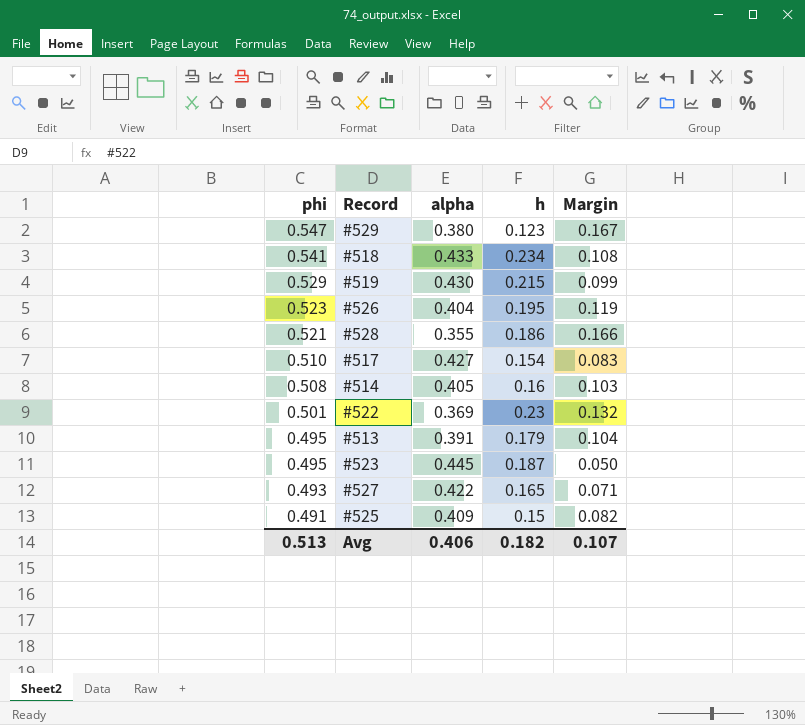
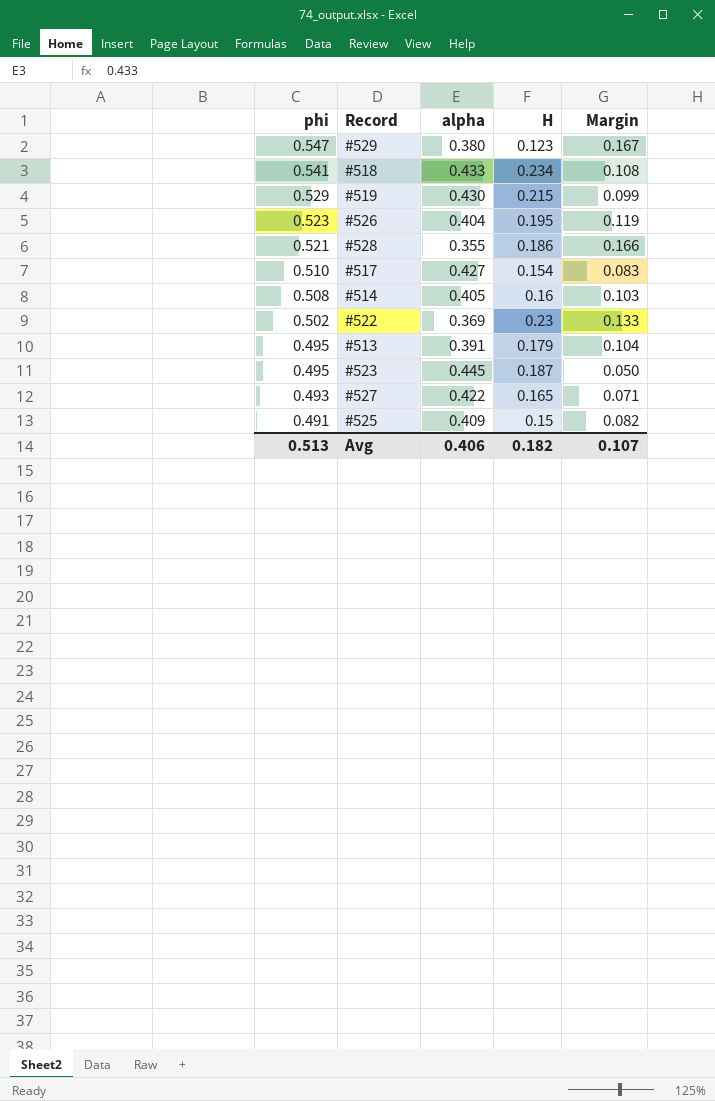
column name: h -> H
#522 | phi: 0.501 -> 0.502
#522 | Margin: 0.132 -> 0.133

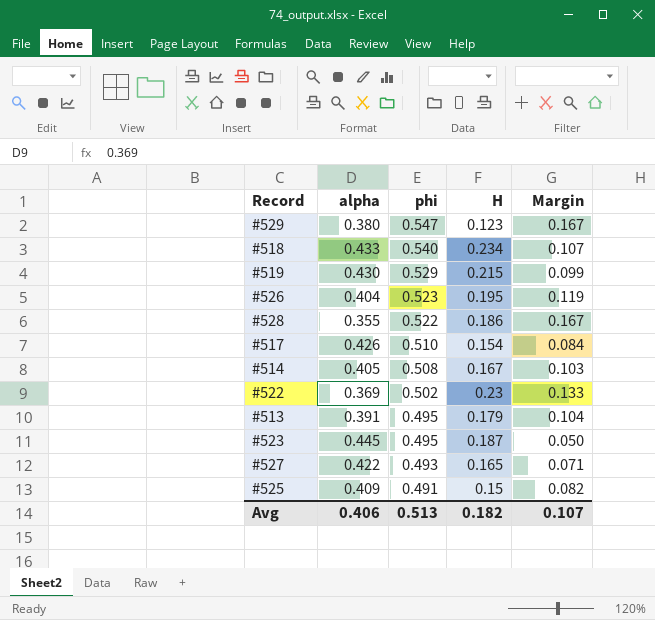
column phi | position: 1 -> 3
#518 | phi: 0.541 -> 0.540
#518 | Margin: 0.108 -> 0.107
#528 | phi: 0.521 -> 0.522
#528 | Margin: 0.166 -> 0.167
#517 | alpha: 0.427 -> 0.426
#517 | Margin: 0.083 -> 0.084
#514 | H: 0.16 -> 0.167

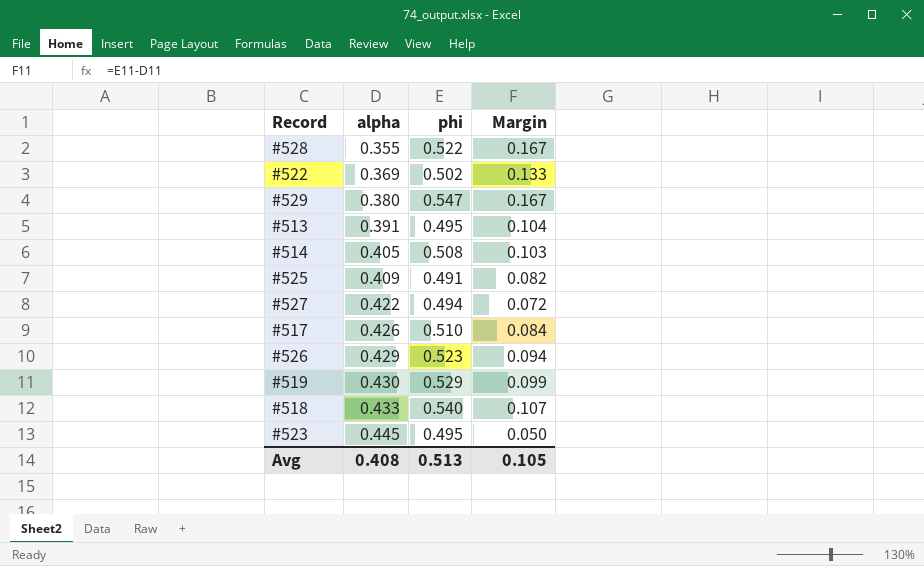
row order: phi descending -> alpha ascending
column H | position: 4 -> none
#527 | phi: 0.493 -> 0.494
#527 | Margin: 0.071 -> 0.072
#526 | alpha: 0.404 -> 0.429
#526 | Margin: 0.119 -> 0.094
Avg | alpha: 0.406 -> 0.408
Avg | Margin: 0.107 -> 0.105

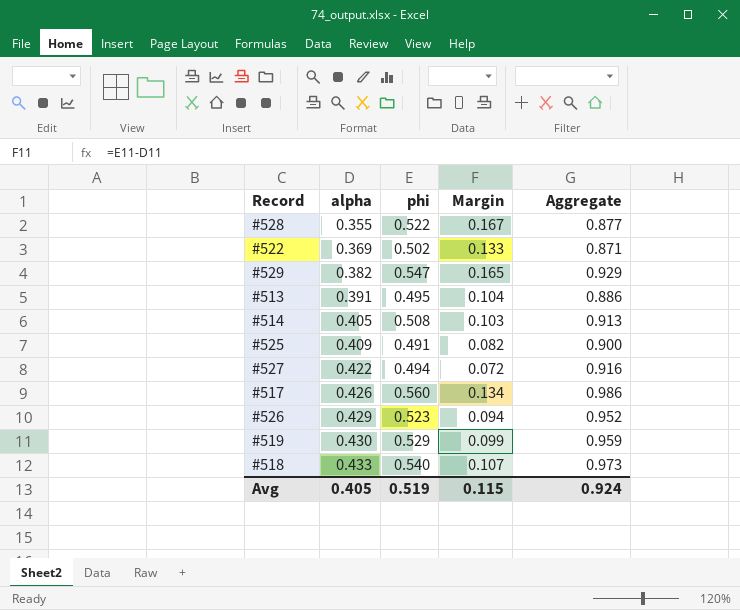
column Aggregate | formula: none -> [alpha] + [phi]
row #523: 0.445 | 0.495 | 0.050 -> none
#529 | alpha: 0.380 -> 0.382
#529 | Margin: 0.167 -> 0.165
#517 | phi: 0.510 -> 0.560
#517 | Margin: 0.084 -> 0.134
Avg | alpha: 0.408 -> 0.405
Avg | phi: 0.513 -> 0.519
Avg | Margin: 0.105 -> 0.115

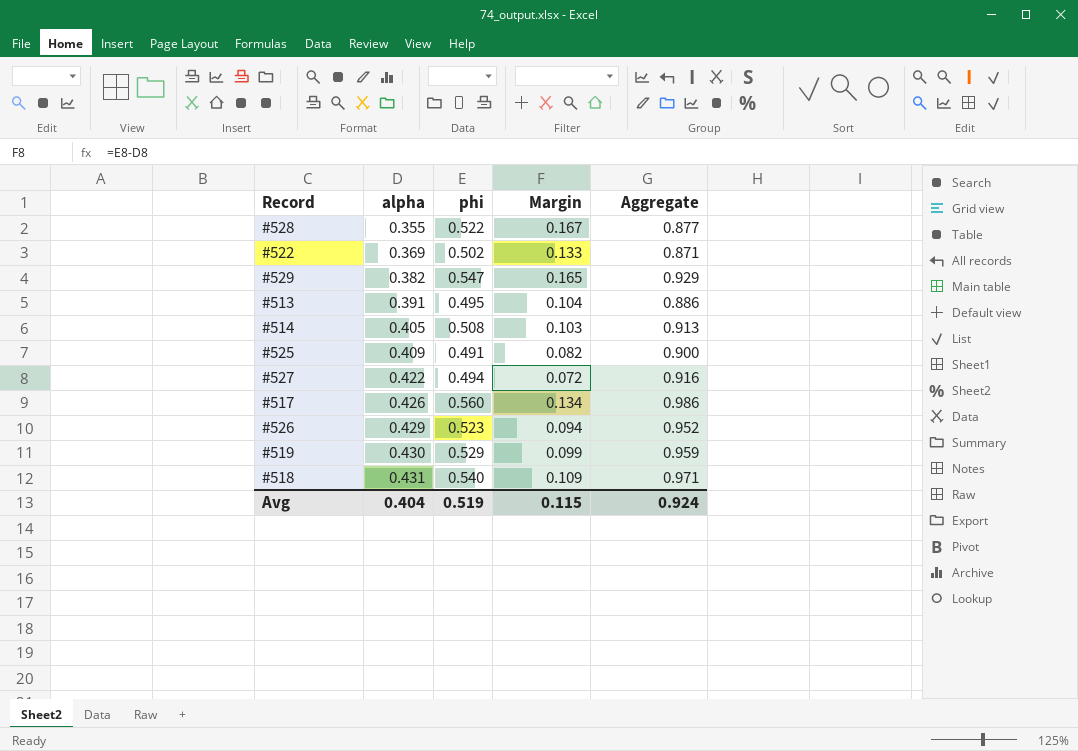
#518 | alpha: 0.433 -> 0.431
#518 | Margin: 0.107 -> 0.109
#518 | Aggregate: 0.973 -> 0.971
Avg | alpha: 0.405 -> 0.404

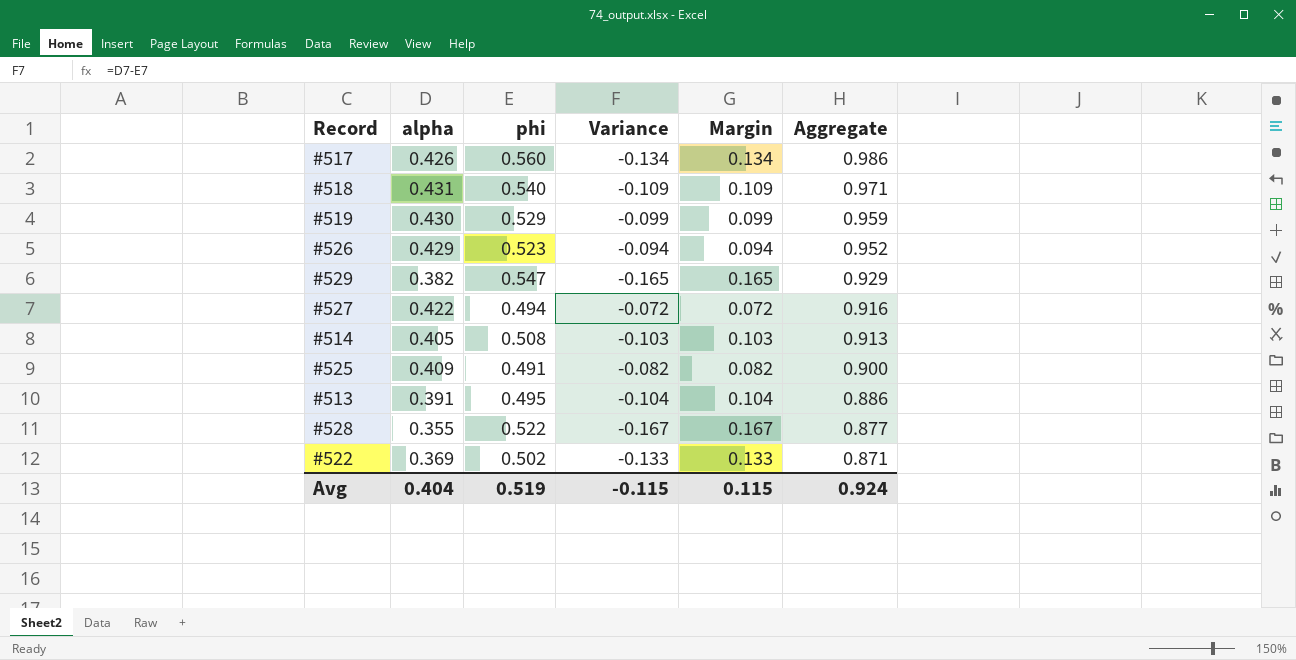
row order: alpha ascending -> Aggregate descending
column Variance | formula: none -> [alpha] - [phi]

